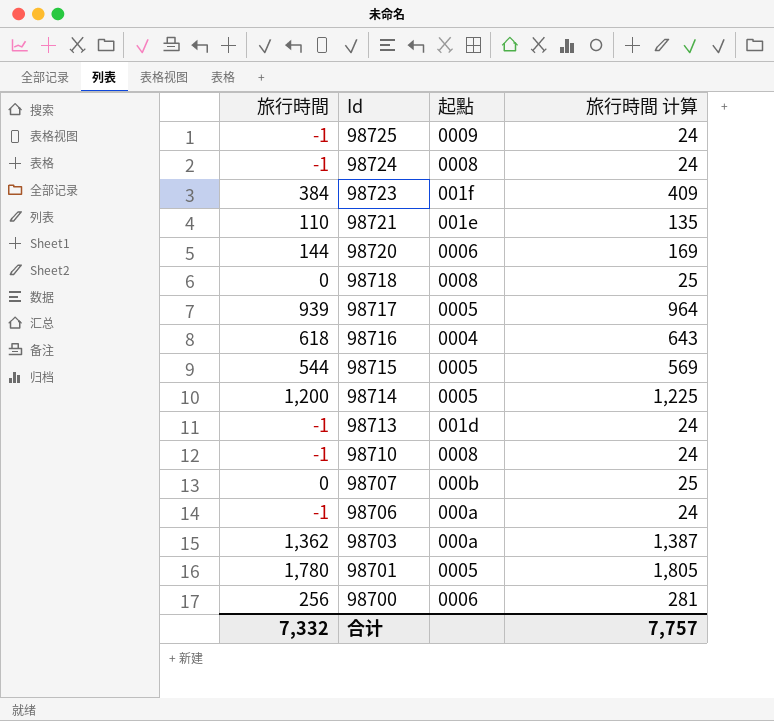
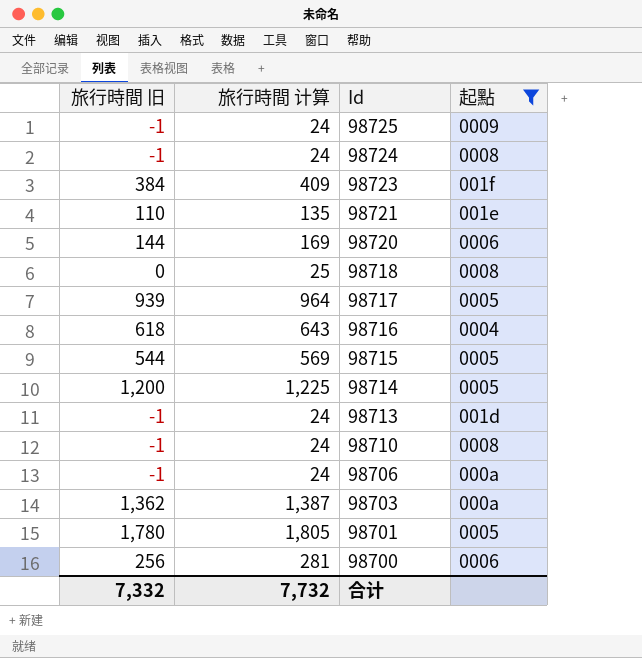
filter: none -> 起點 != 000b
column name: 旅行時間 -> 旅行時間 旧
column 旅行時間 计算 | position: 4 -> 2
合计 | 旅行時間 计算: 7,757 -> 7,732

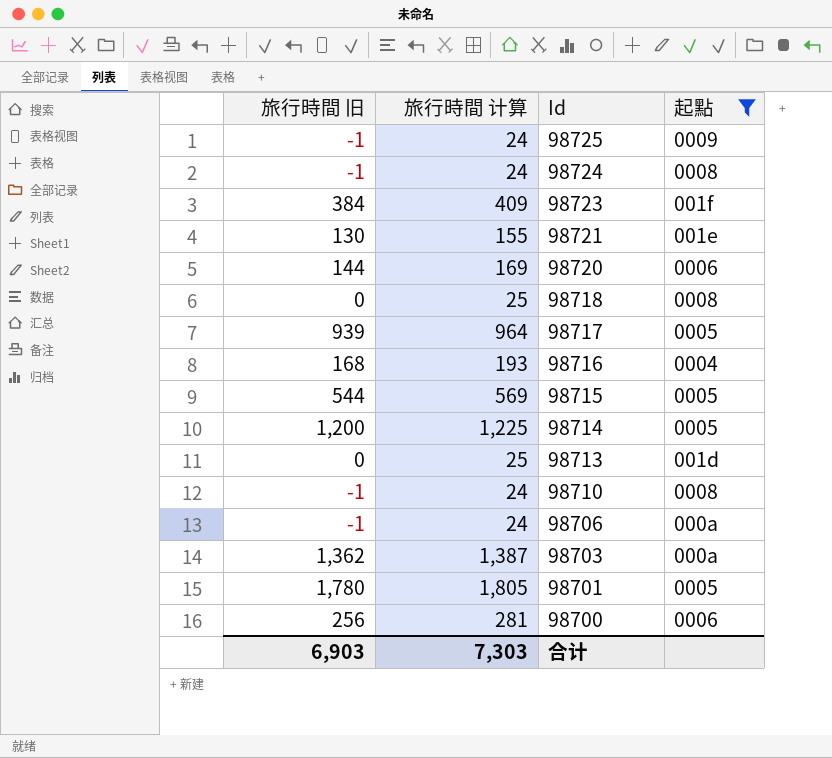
98721 | 旅行時間 旧: 110 -> 130
98721 | 旅行時間 计算: 135 -> 155
98716 | 旅行時間 旧: 618 -> 168
98716 | 旅行時間 计算: 643 -> 193
98713 | 旅行時間 旧: -1 -> 0
98713 | 旅行時間 计算: 24 -> 25
合计 | 旅行時間 旧: 7,332 -> 6,903
合计 | 旅行時間 计算: 7,732 -> 7,303

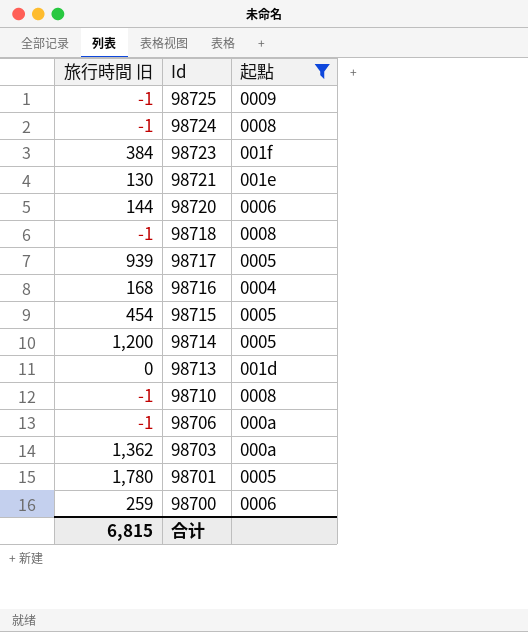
column 旅行時間 计算 | formula: [旅行時間 旧] + 25 -> none
98718 | 旅行時間 旧: 0 -> -1
98715 | 旅行時間 旧: 544 -> 454
98700 | 旅行時間 旧: 256 -> 259
合计 | 旅行時間 旧: 6,903 -> 6,815

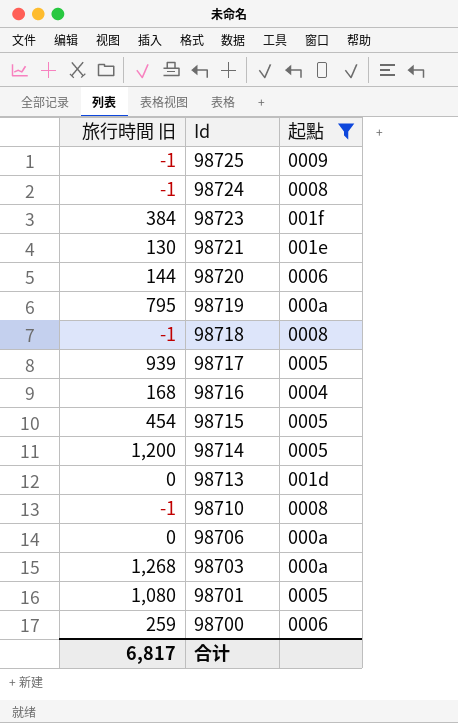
row 98719: none -> 795 | 000a
98706 | 旅行時間 旧: -1 -> 0
98703 | 旅行時間 旧: 1,362 -> 1,268
98701 | 旅行時間 旧: 1,780 -> 1,080
合计 | 旅行時間 旧: 6,815 -> 6,817

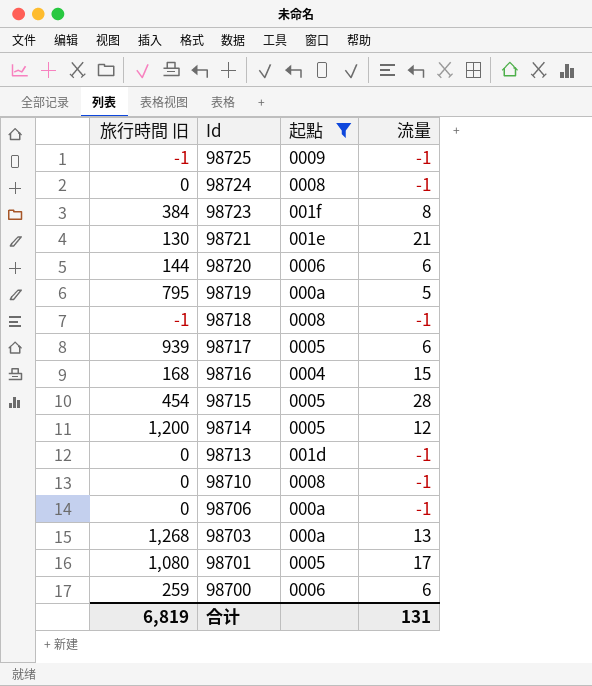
column 流量 | position: none -> 4
98724 | 旅行時間 旧: -1 -> 0
98710 | 旅行時間 旧: -1 -> 0
合计 | 旅行時間 旧: 6,817 -> 6,819

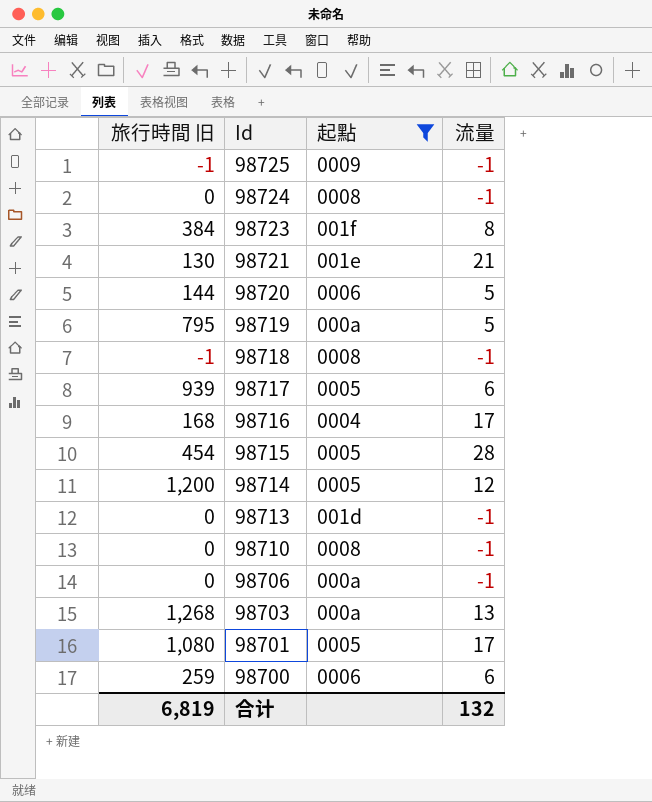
98720 | 流量: 6 -> 5
98716 | 流量: 15 -> 17
合计 | 流量: 131 -> 132

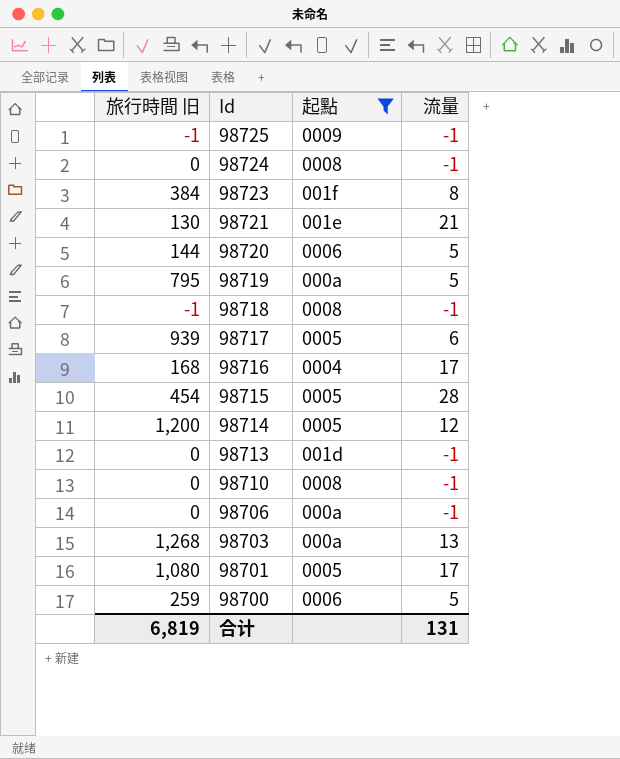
98700 | 流量: 6 -> 5
合计 | 流量: 132 -> 131

